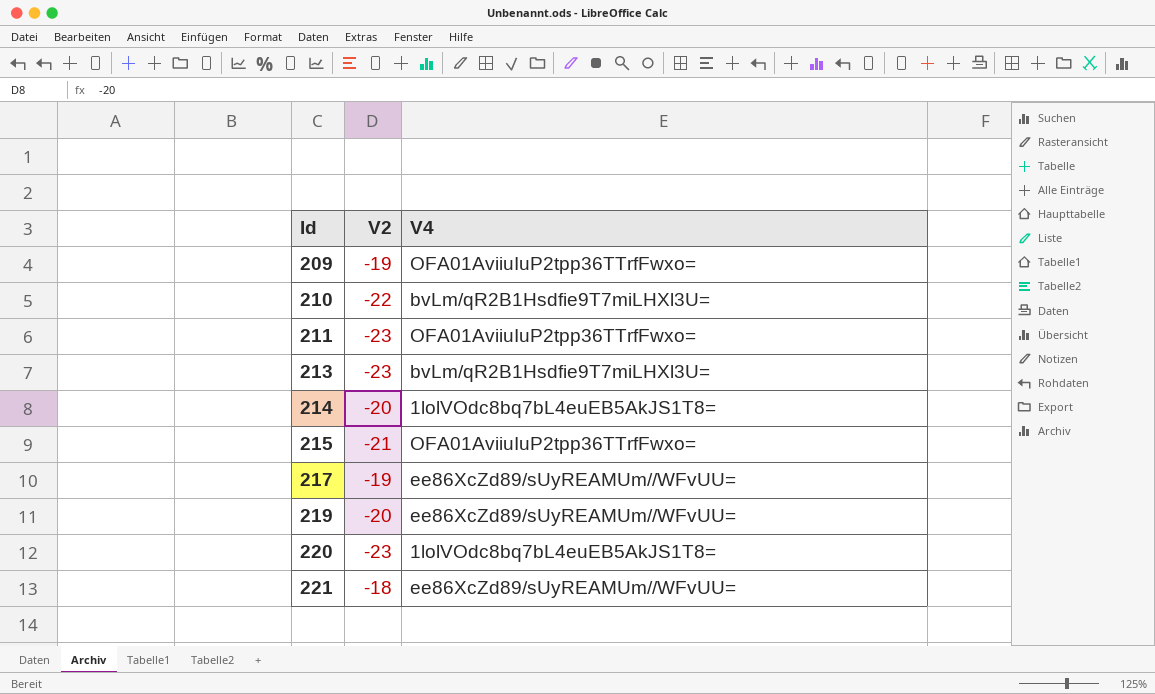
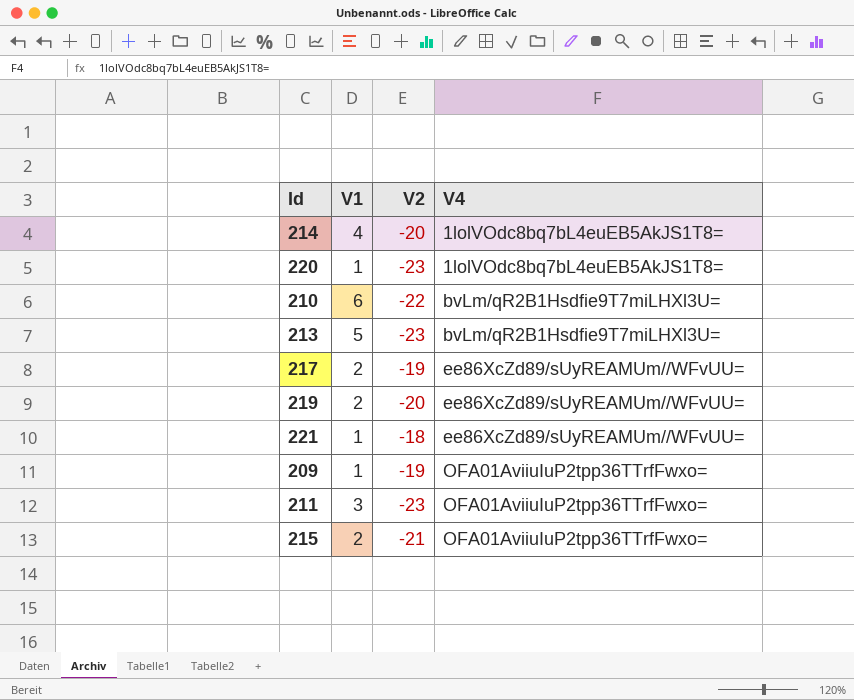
row order: Id ascending -> V4 ascending
column V1 | position: none -> 2

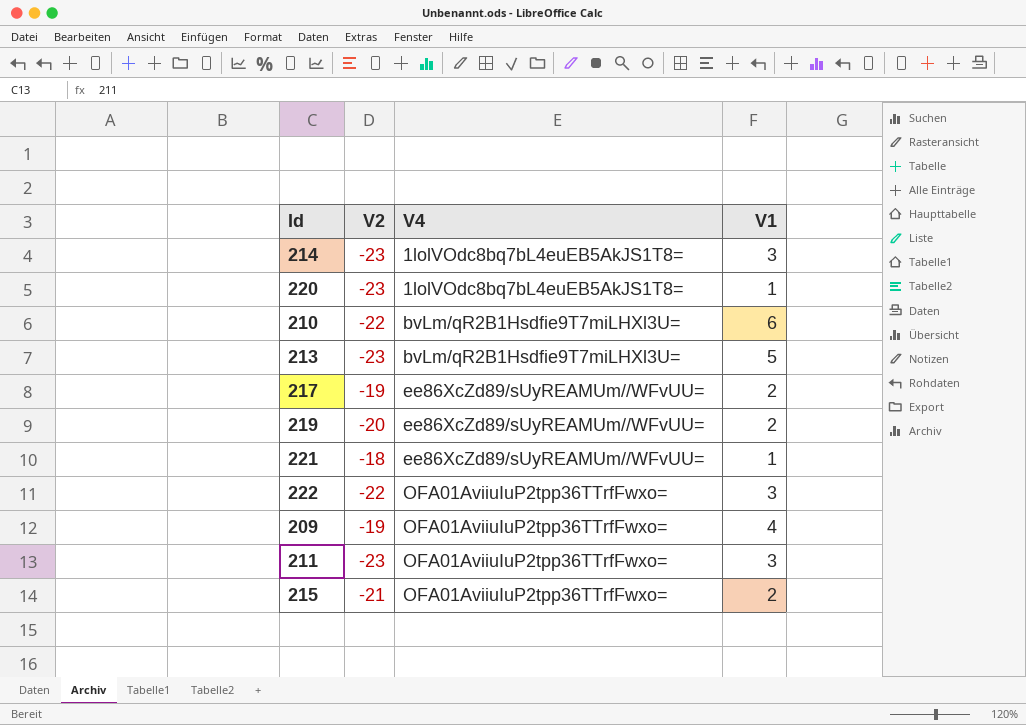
column V1 | position: 2 -> 4
214 | V2: -20 -> -23
214 | V1: 4 -> 3
row 222: none -> -22 | OFA01AviiuIuP2tpp36TTrfFwxo= | 3
209 | V1: 1 -> 4

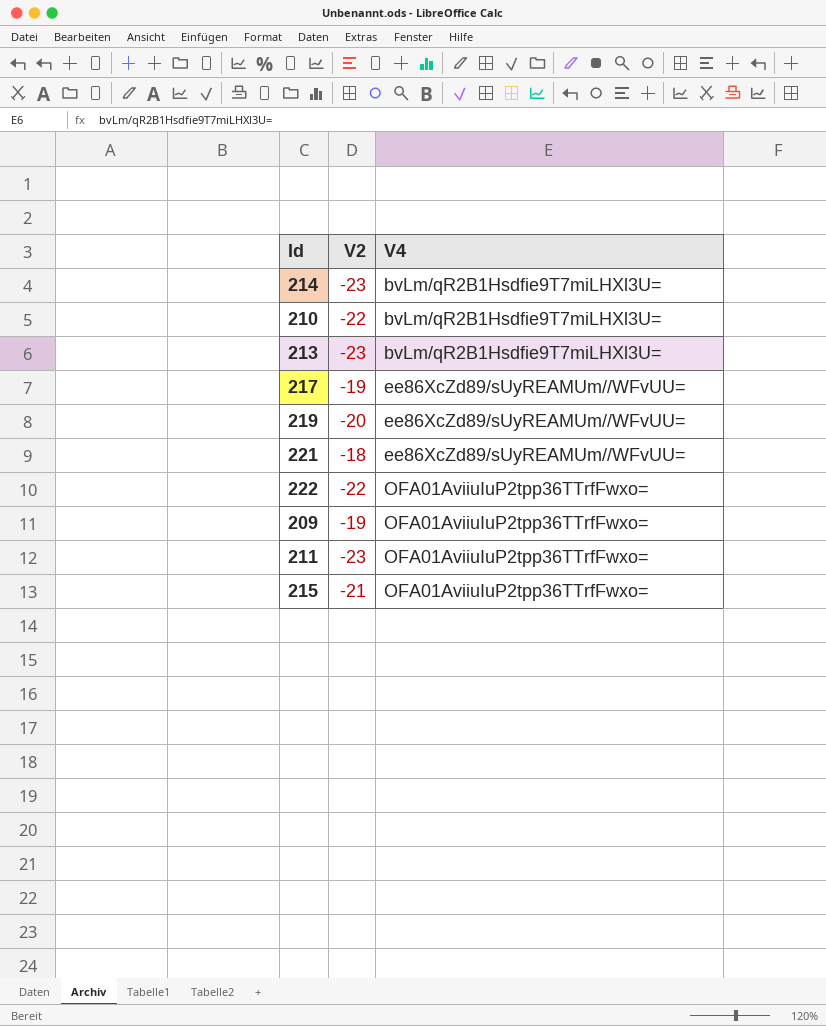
column V1 | position: 4 -> none
row 220: -23 | 1lolVOdc8bq7bL4euEB5AkJS1T8= | 1 -> none
214 | V4: 1lolVOdc8bq7bL4euEB5AkJS1T8= -> bvLm/qR2B1Hsdfie9T7miLHXl3U=

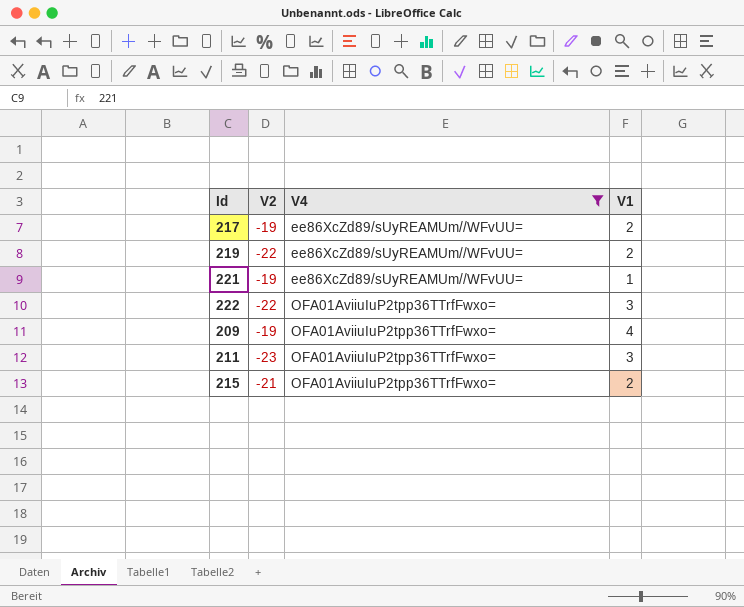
filter: none -> V4 != bvLm/qR2B1Hsdfie9T7miLHXl3U=
column V1 | position: none -> 4
219 | V2: -20 -> -22
221 | V2: -18 -> -19

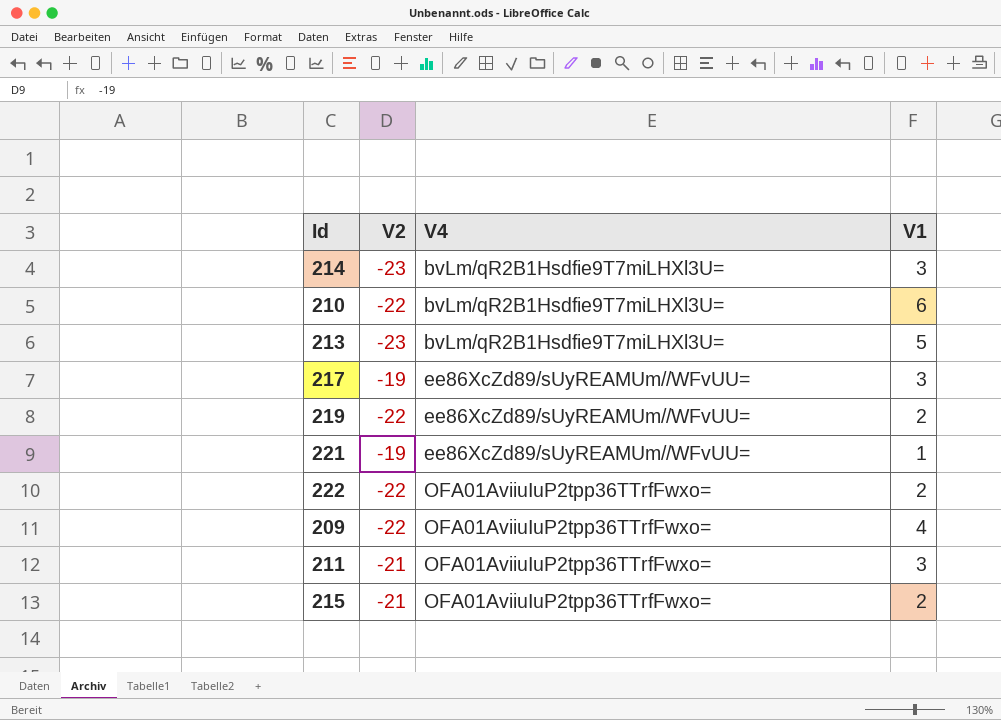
filter: V4 != bvLm/qR2B1Hsdfie9T7miLHXl3U= -> none
217 | V1: 2 -> 3
222 | V1: 3 -> 2
209 | V2: -19 -> -22
211 | V2: -23 -> -21

